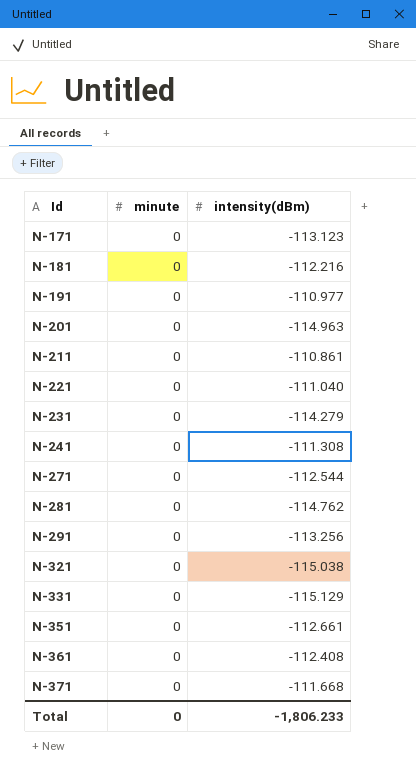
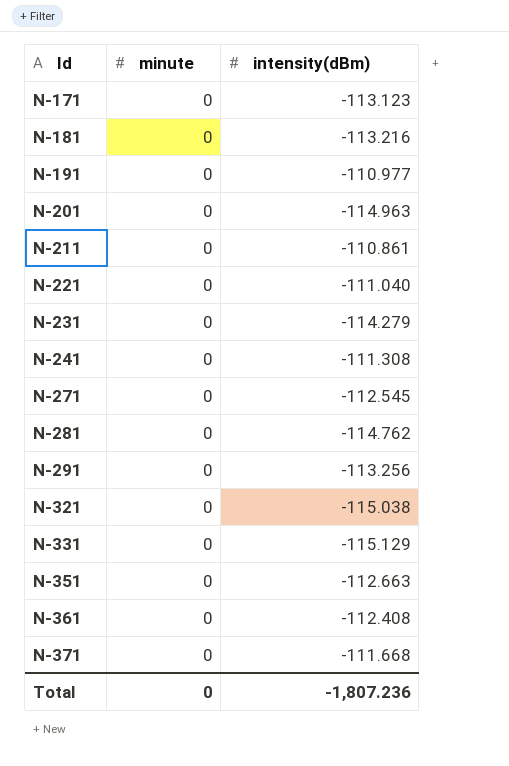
N-181 | intensity(dBm): -112.216 -> -113.216
N-271 | intensity(dBm): -112.544 -> -112.545
N-351 | intensity(dBm): -112.661 -> -112.663
Total | intensity(dBm): -1,806.233 -> -1,807.236

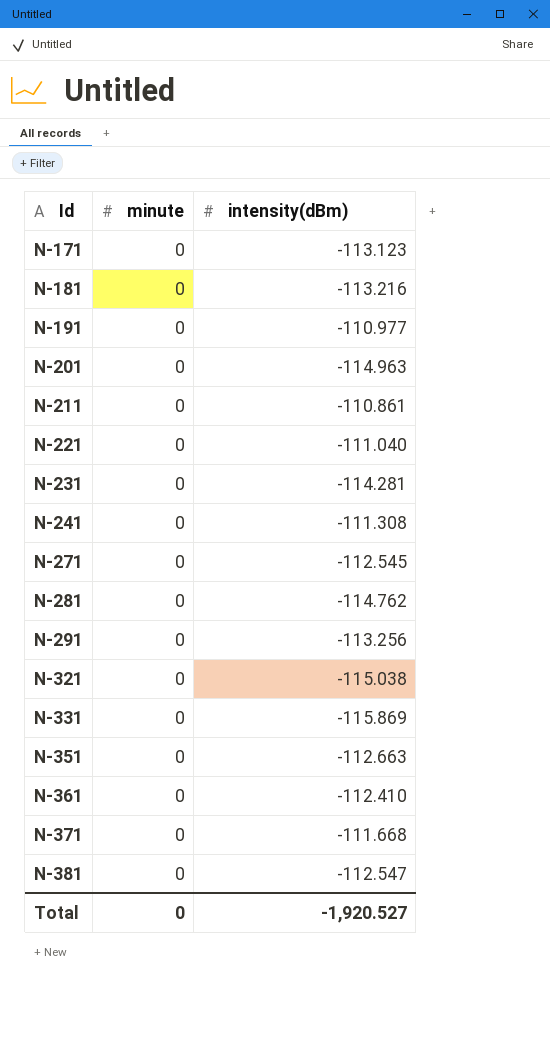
N-231 | intensity(dBm): -114.279 -> -114.281
N-331 | intensity(dBm): -115.129 -> -115.869
N-361 | intensity(dBm): -112.408 -> -112.410
row N-381: none -> 0 | -112.547
Total | intensity(dBm): -1,807.236 -> -1,920.527

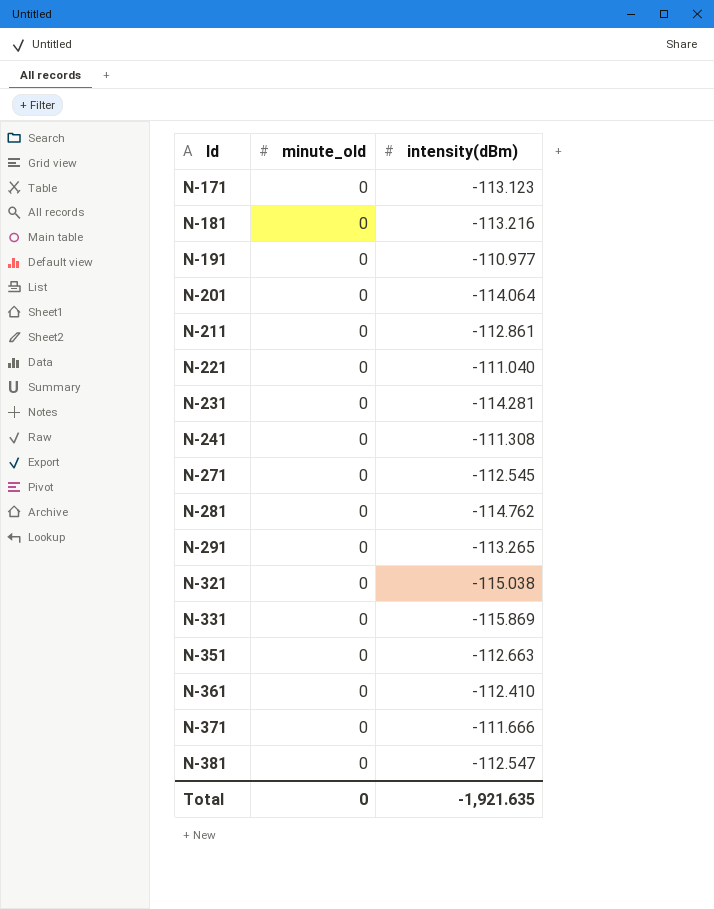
column name: minute -> minute_old
N-201 | intensity(dBm): -114.963 -> -114.064
N-211 | intensity(dBm): -110.861 -> -112.861
N-291 | intensity(dBm): -113.256 -> -113.265
N-371 | intensity(dBm): -111.668 -> -111.666
Total | intensity(dBm): -1,920.527 -> -1,921.635

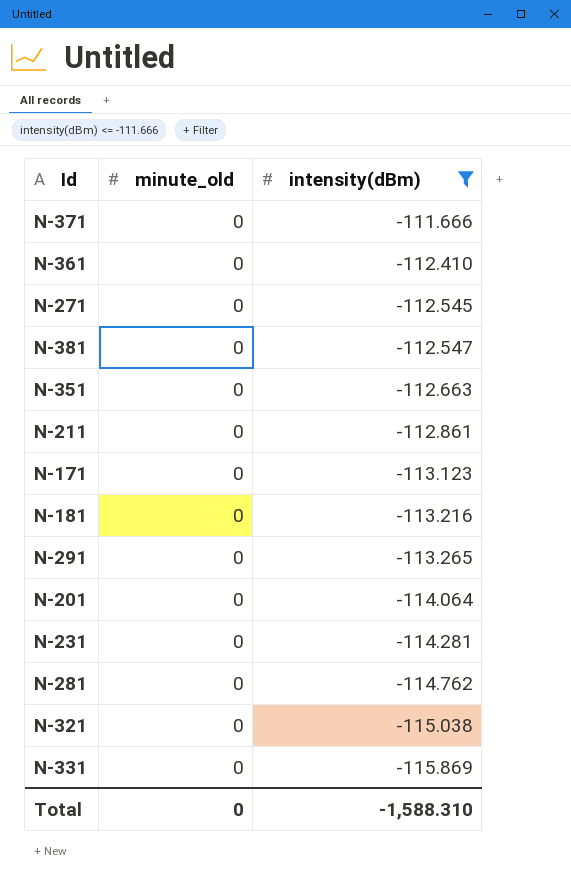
filter: none -> intensity(dBm) <= -111.666
row order: Id ascending -> intensity(dBm) descending
Total | intensity(dBm): -1,921.635 -> -1,588.310

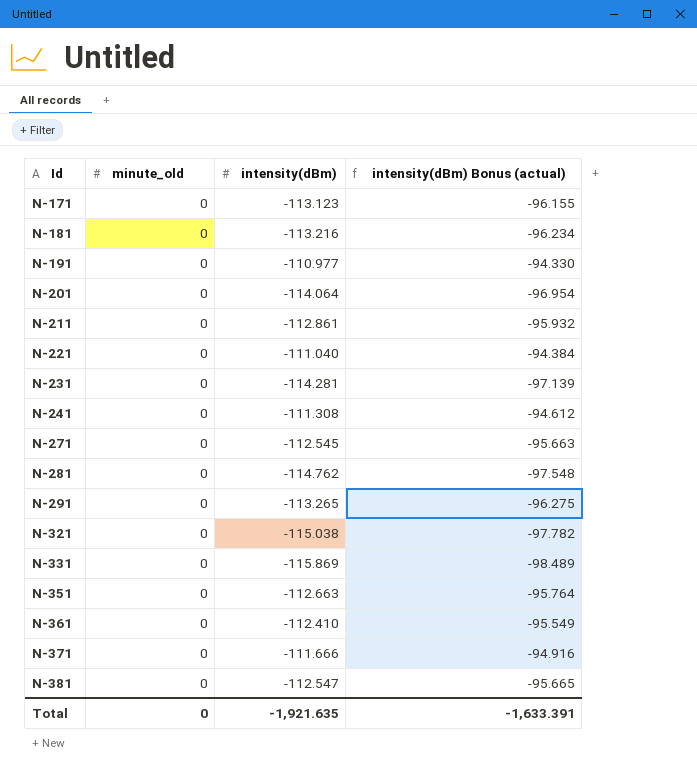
filter: intensity(dBm) <= -111.666 -> none
row order: intensity(dBm) descending -> Id ascending
column intensity(dBm) Bonus (actual) | formula: none -> [intensity(dBm)] * 0.85
Total | intensity(dBm): -1,588.310 -> -1,921.635

